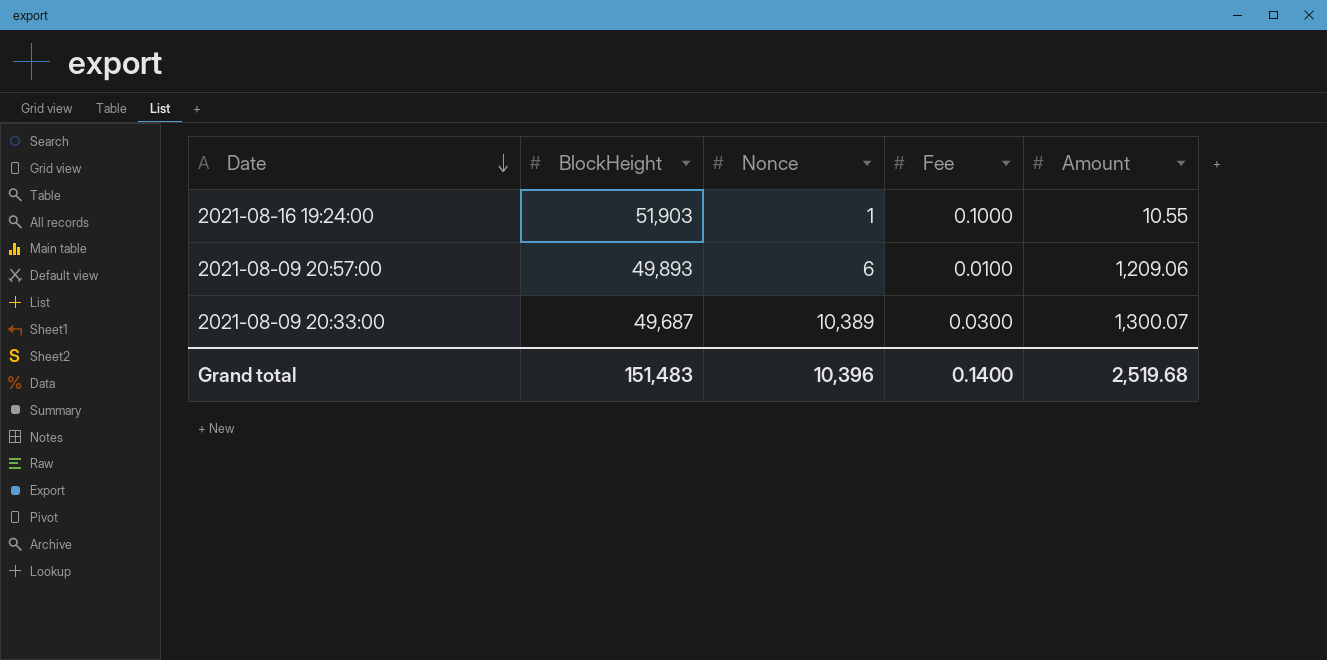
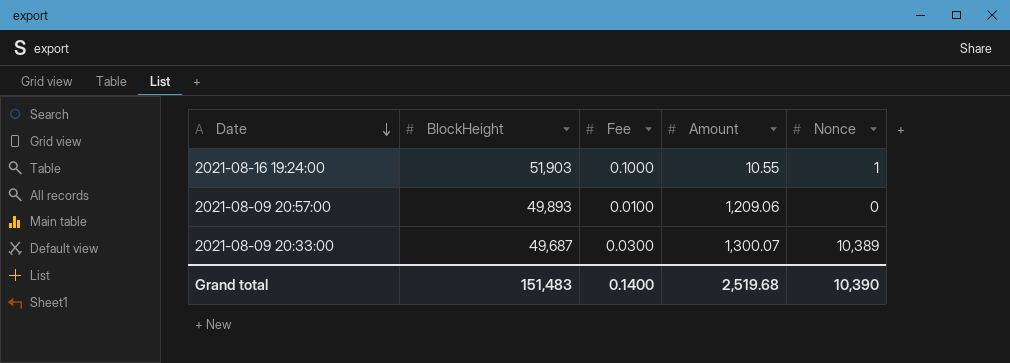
column Nonce | position: 3 -> 5
2021-08-09 20:57:00 | Nonce: 6 -> 0
Grand total | Nonce: 10,396 -> 10,390

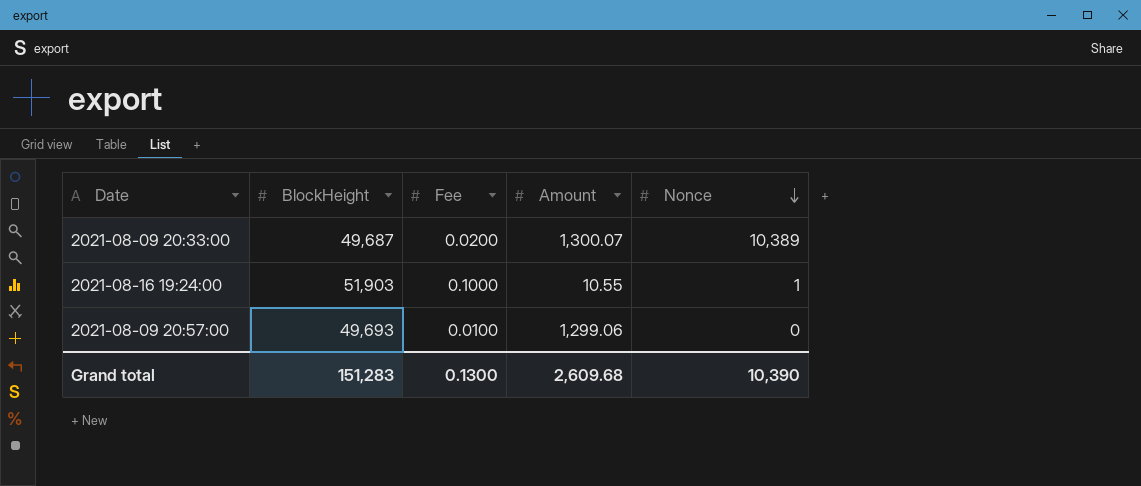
row order: Date descending -> Nonce descending
2021-08-09 20:33:00 | Fee: 0.0300 -> 0.0200
2021-08-09 20:57:00 | BlockHeight: 49,893 -> 49,693
2021-08-09 20:57:00 | Amount: 1,209.06 -> 1,299.06
Grand total | BlockHeight: 151,483 -> 151,283
Grand total | Fee: 0.1400 -> 0.1300
Grand total | Amount: 2,519.68 -> 2,609.68

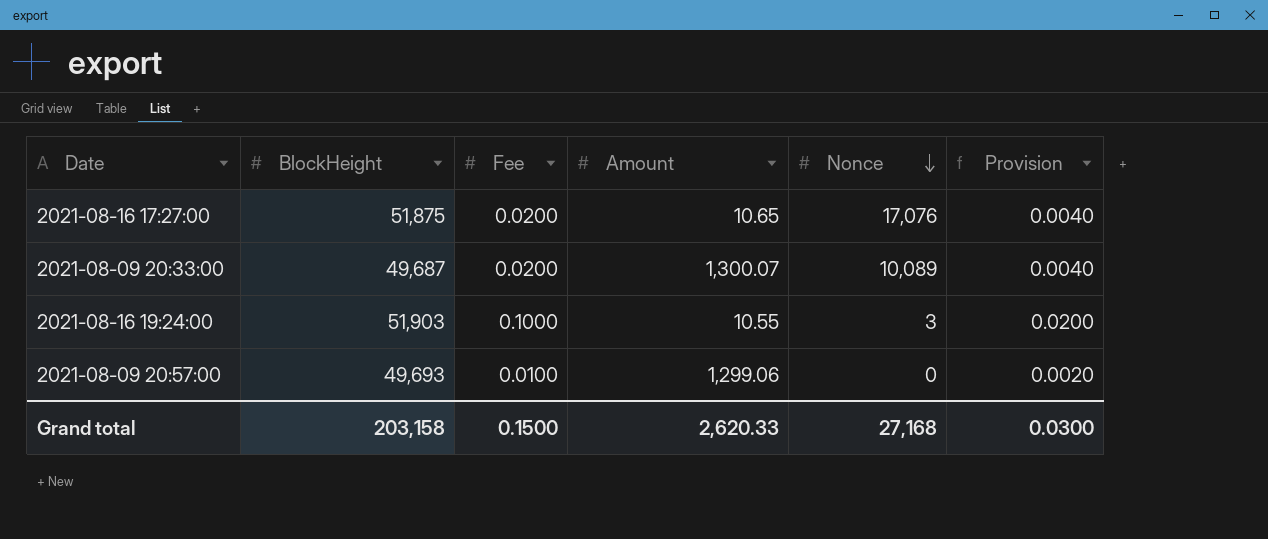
column Provision | formula: none -> [Fee] * 0.2
row 2021-08-16 17:27:00: none -> 51,875 | 0.0200 | 10.65 | 17,076 | 0.0040
2021-08-09 20:33:00 | Nonce: 10,389 -> 10,089
2021-08-16 19:24:00 | Nonce: 1 -> 3
Grand total | BlockHeight: 151,283 -> 203,158
Grand total | Fee: 0.1300 -> 0.1500
Grand total | Amount: 2,609.68 -> 2,620.33
Grand total | Nonce: 10,390 -> 27,168

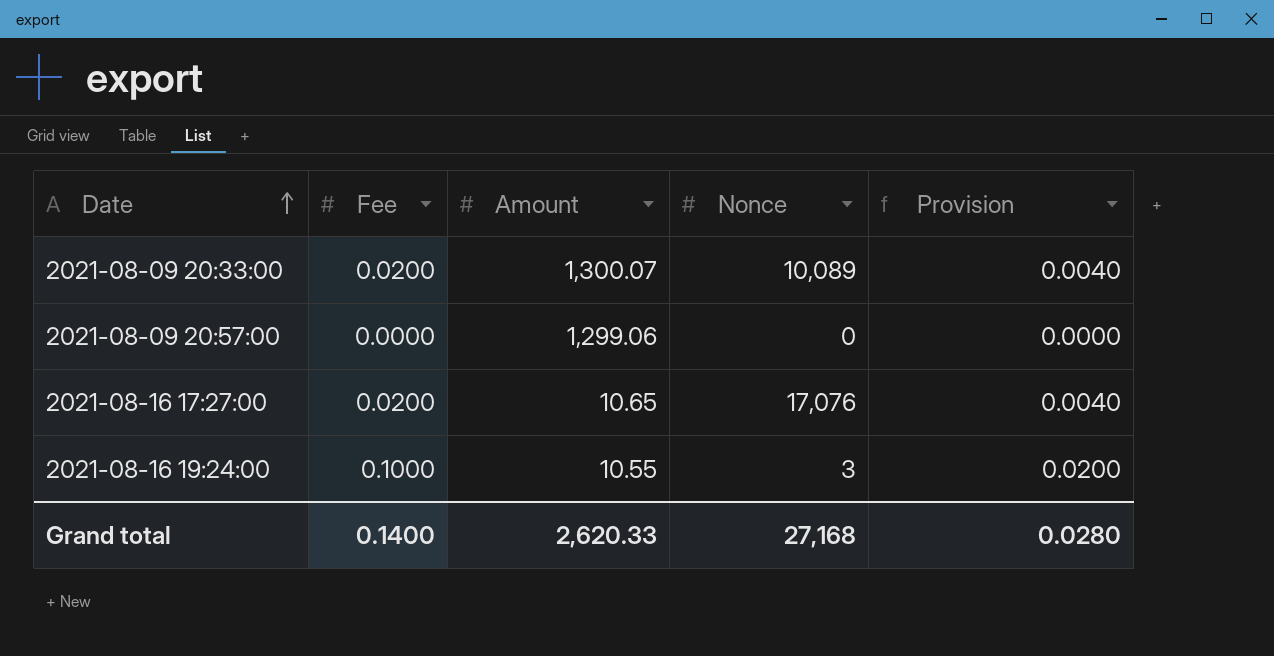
row order: Nonce descending -> Date ascending
column BlockHeight | position: 2 -> none
2021-08-09 20:57:00 | Fee: 0.0100 -> 0.0000
2021-08-09 20:57:00 | Provision: 0.0020 -> 0.0000
Grand total | Fee: 0.1500 -> 0.1400
Grand total | Provision: 0.0300 -> 0.0280

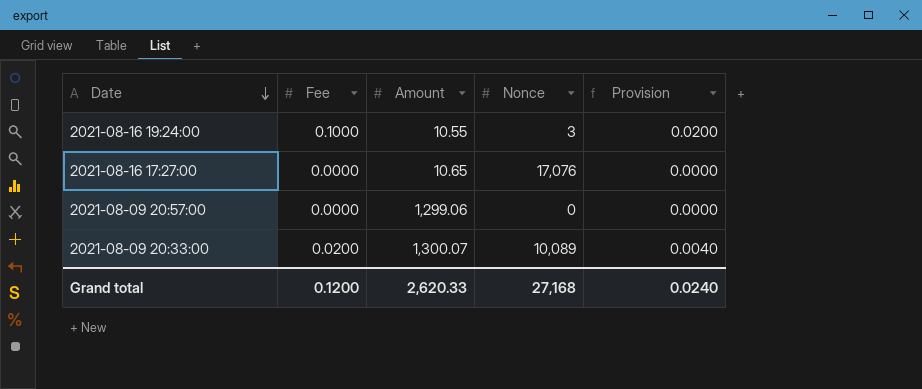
row order: Date ascending -> Date descending
2021-08-16 17:27:00 | Fee: 0.0200 -> 0.0000
2021-08-16 17:27:00 | Provision: 0.0040 -> 0.0000
Grand total | Fee: 0.1400 -> 0.1200
Grand total | Provision: 0.0280 -> 0.0240

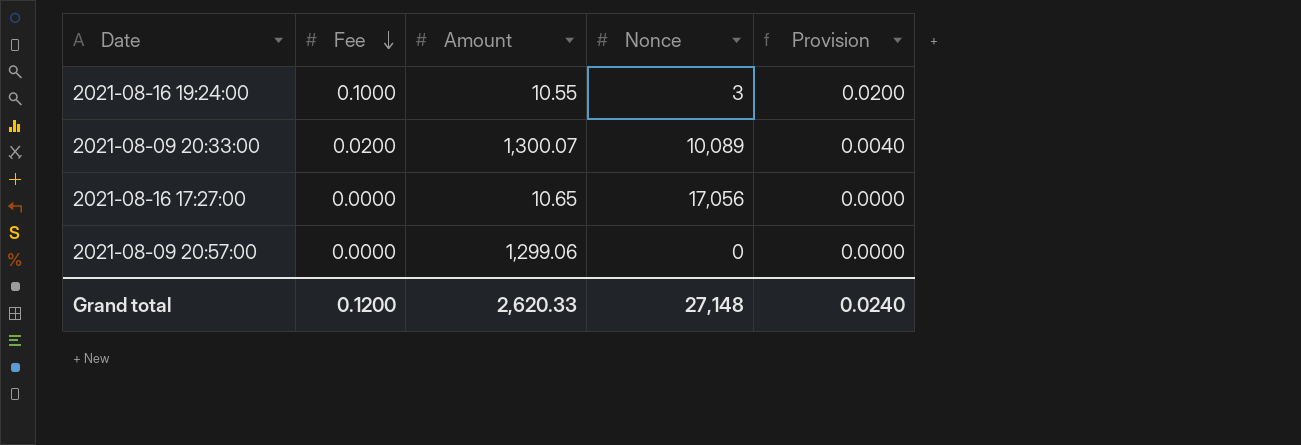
row order: Date descending -> Fee descending
2021-08-16 17:27:00 | Nonce: 17,076 -> 17,056
Grand total | Nonce: 27,168 -> 27,148

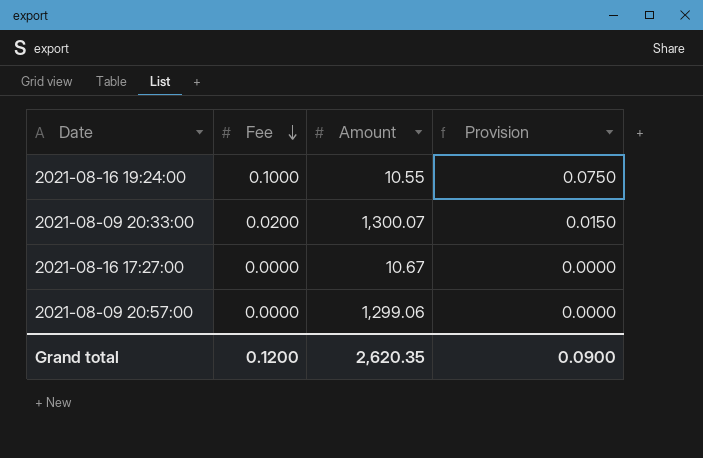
column Nonce | position: 4 -> none
column Provision | formula: [Fee] * 0.2 -> [Fee] * 0.75
2021-08-16 17:27:00 | Amount: 10.65 -> 10.67
Grand total | Amount: 2,620.33 -> 2,620.35
Grand total | Provision: 0.0240 -> 0.0900

